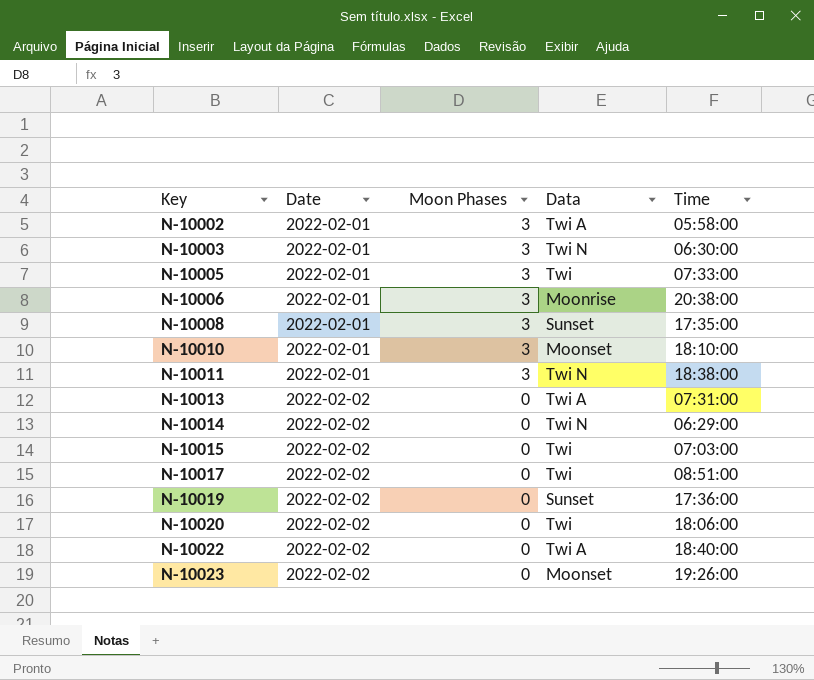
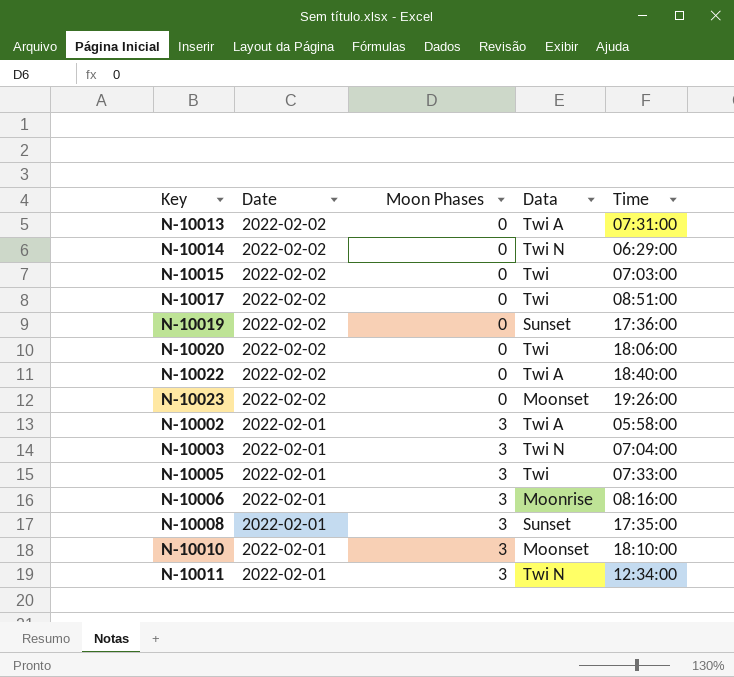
row order: Key ascending -> Date descending
N-10003 | Time: 06:30:00 -> 07:04:00
N-10006 | Time: 20:38:00 -> 08:16:00
N-10011 | Time: 18:38:00 -> 12:34:00

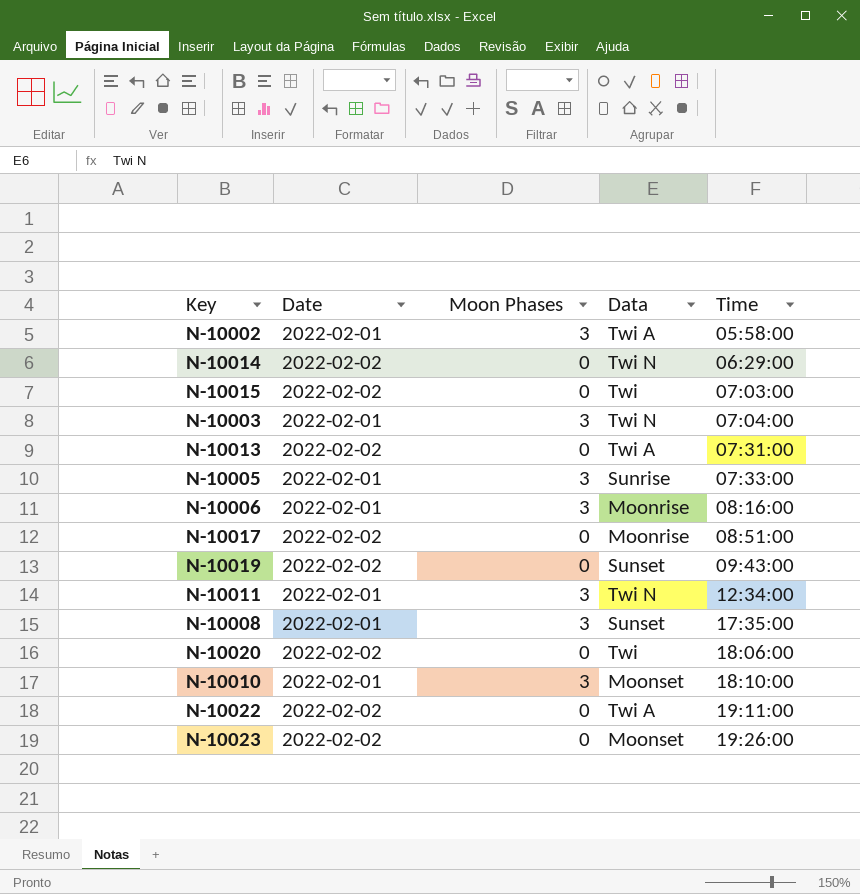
row order: Date descending -> Time ascending
N-10005 | Data: Twi -> Sunrise
N-10017 | Data: Twi -> Moonrise
N-10019 | Time: 17:36:00 -> 09:43:00
N-10022 | Time: 18:40:00 -> 19:11:00

